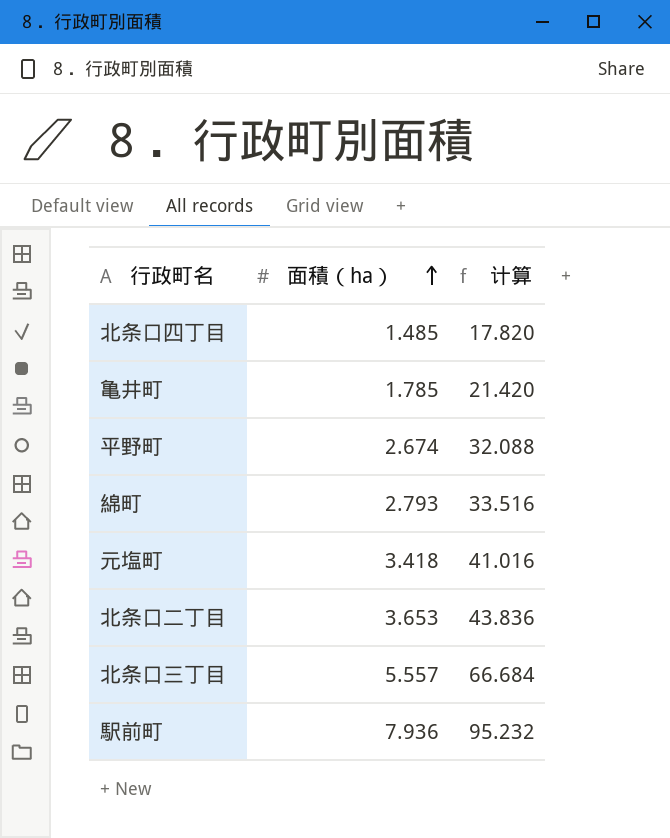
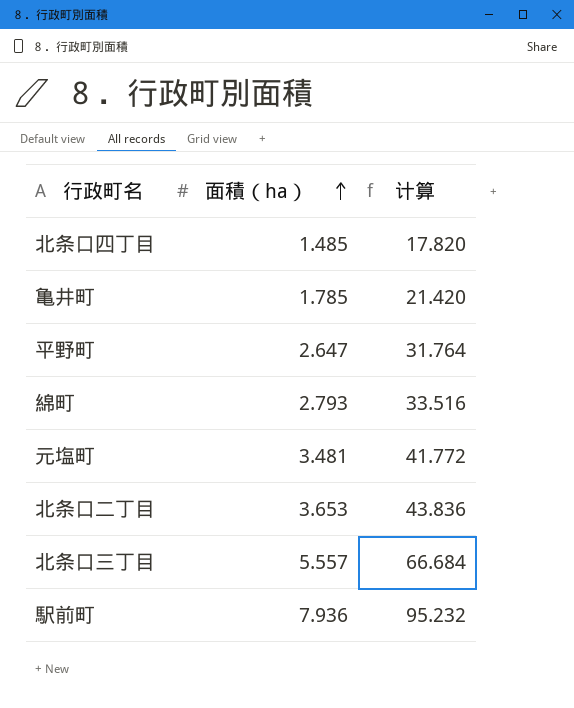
平野町 | 面積（ha）: 2.674 -> 2.647
平野町 | 计算: 32.088 -> 31.764
元塩町 | 面積（ha）: 3.418 -> 3.481
元塩町 | 计算: 41.016 -> 41.772

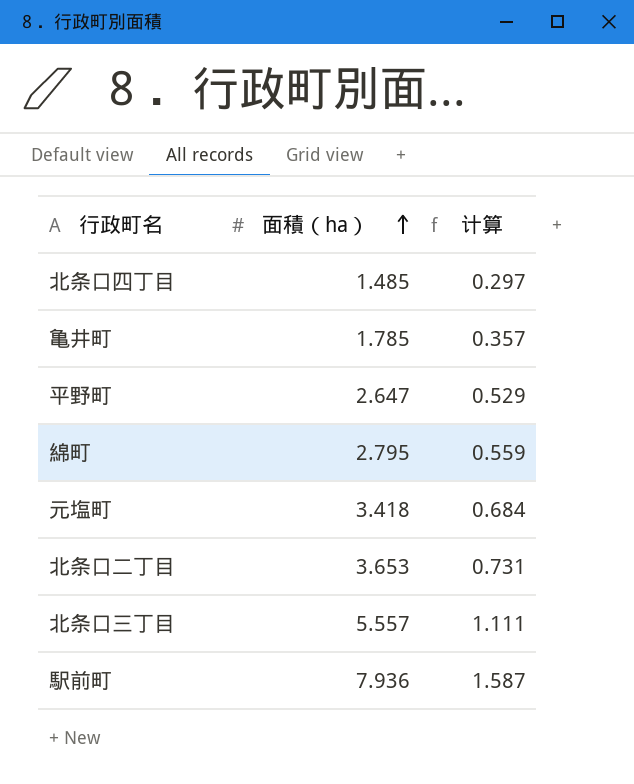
column 计算 | formula: [面積（ha）] * 12 -> [面積（ha）] * 0.2
綿町 | 面積（ha）: 2.793 -> 2.795
元塩町 | 面積（ha）: 3.481 -> 3.418

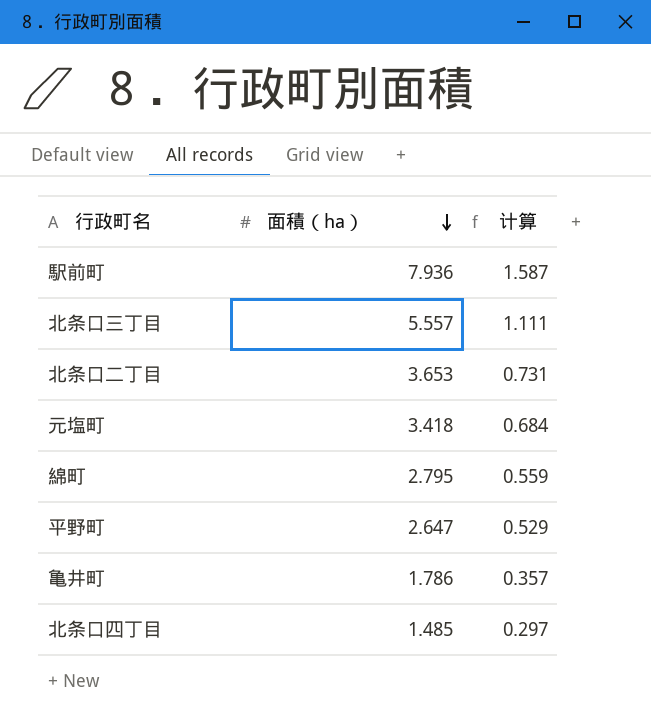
row order: 面積（ha） ascending -> 面積（ha） descending
亀井町 | 面積（ha）: 1.785 -> 1.786

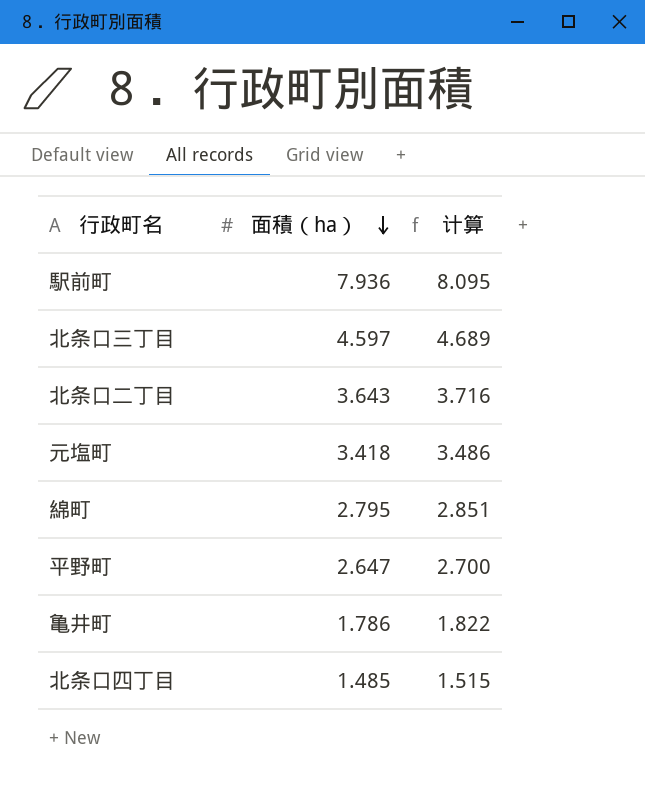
column 计算 | formula: [面積（ha）] * 0.2 -> [面積（ha）] * 1.02
北条口三丁目 | 面積（ha）: 5.557 -> 4.597
北条口二丁目 | 面積（ha）: 3.653 -> 3.643

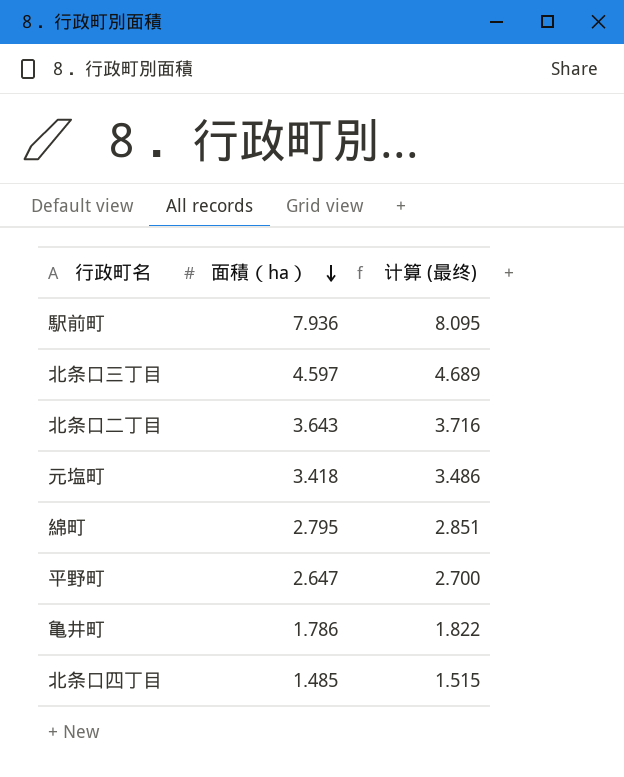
column name: 计算 -> 计算 (最终)

